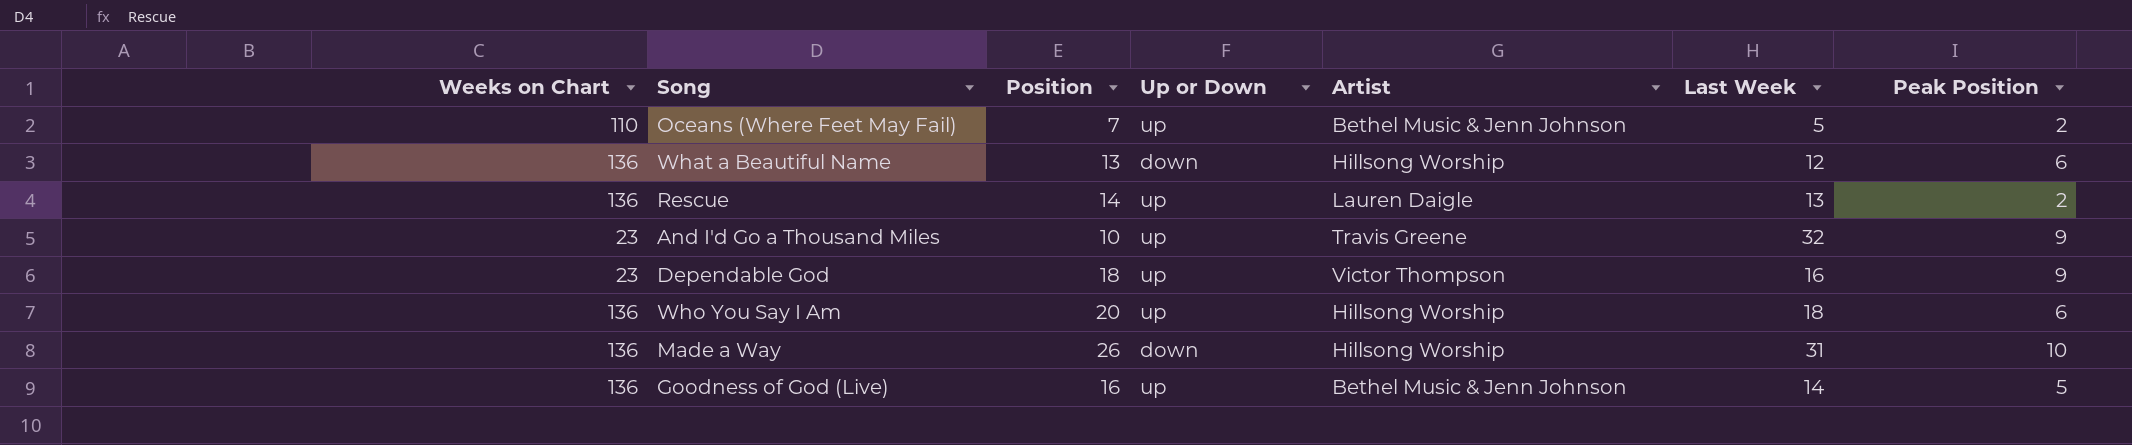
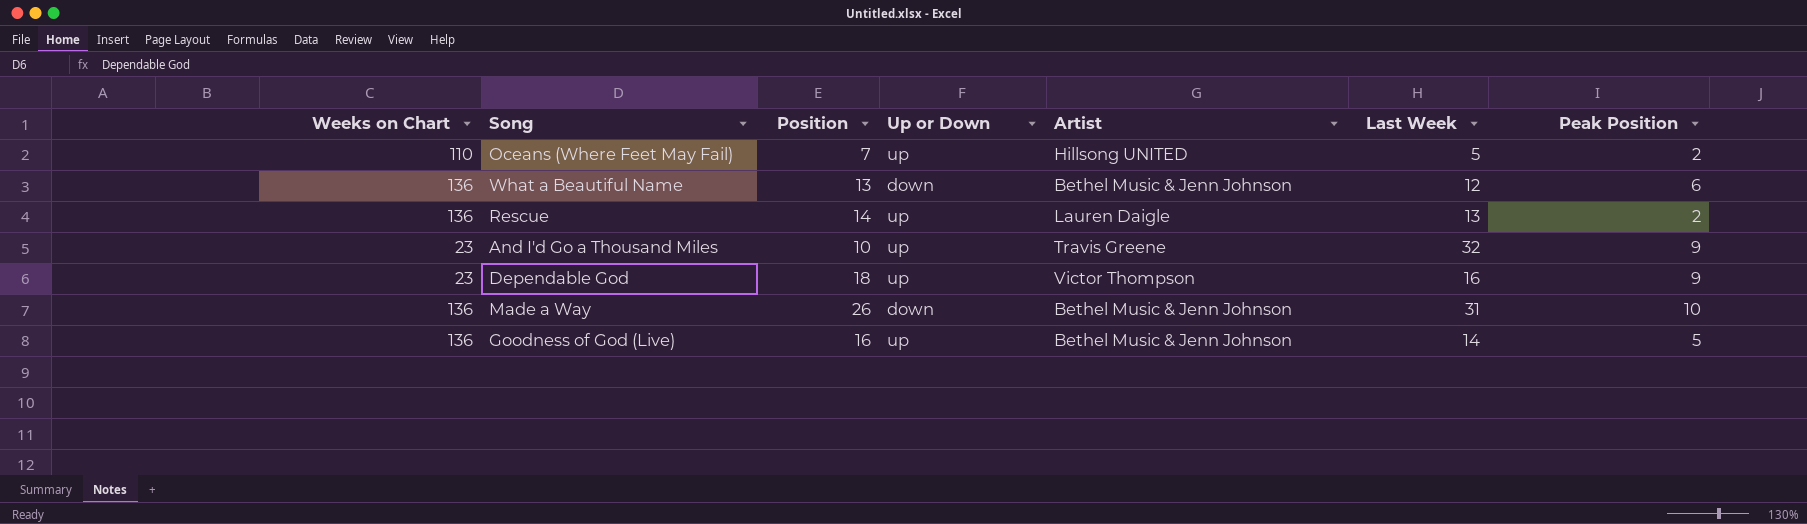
row Who You Say I Am: 136 | 20 | up | Hillsong Worship | 18 | 6 -> none
Oceans (Where Feet May Fail) | Artist: Bethel Music & Jenn Johnson -> Hillsong UNITED
What a Beautiful Name | Artist: Hillsong Worship -> Bethel Music & Jenn Johnson
Made a Way | Artist: Hillsong Worship -> Bethel Music & Jenn Johnson

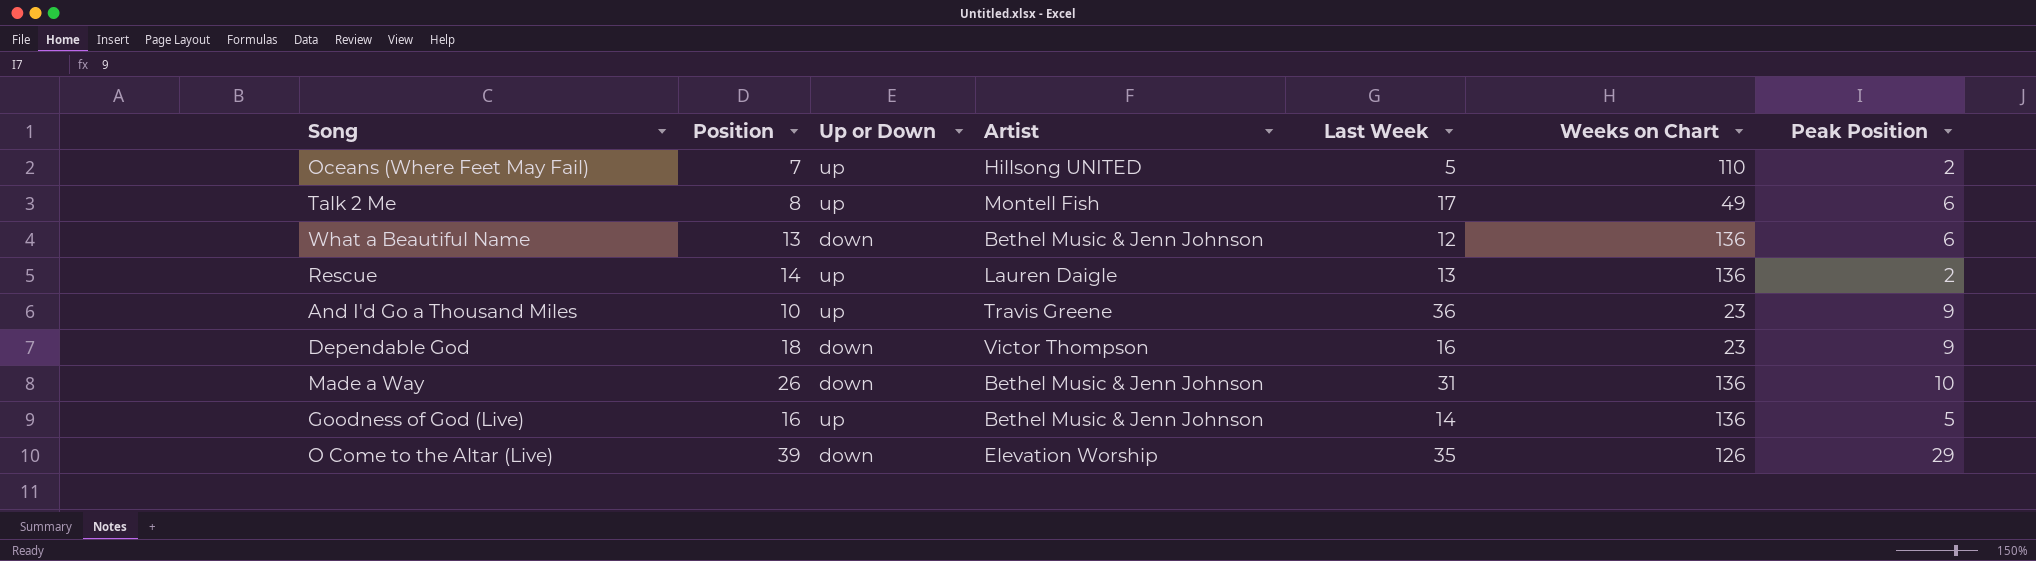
column Weeks on Chart | position: 1 -> 6
row Talk 2 Me: none -> 8 | up | Montell Fish | 17 | 49 | 6
And I'd Go a Thousand Miles | Last Week: 32 -> 36
Dependable God | Up or Down: up -> down
row O Come to the Altar (Live): none -> 39 | down | Elevation Worship | 35 | 126 | 29

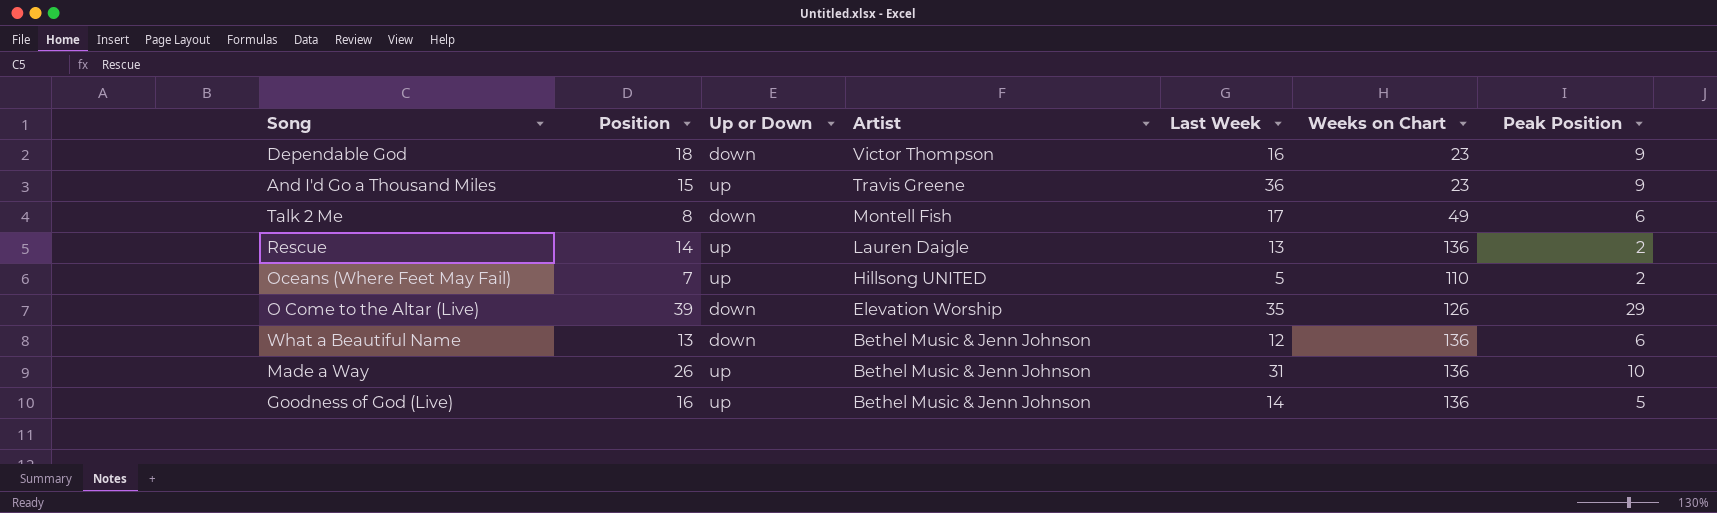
row order: none -> Artist descending
And I'd Go a Thousand Miles | Position: 10 -> 15
Talk 2 Me | Up or Down: up -> down
Made a Way | Up or Down: down -> up

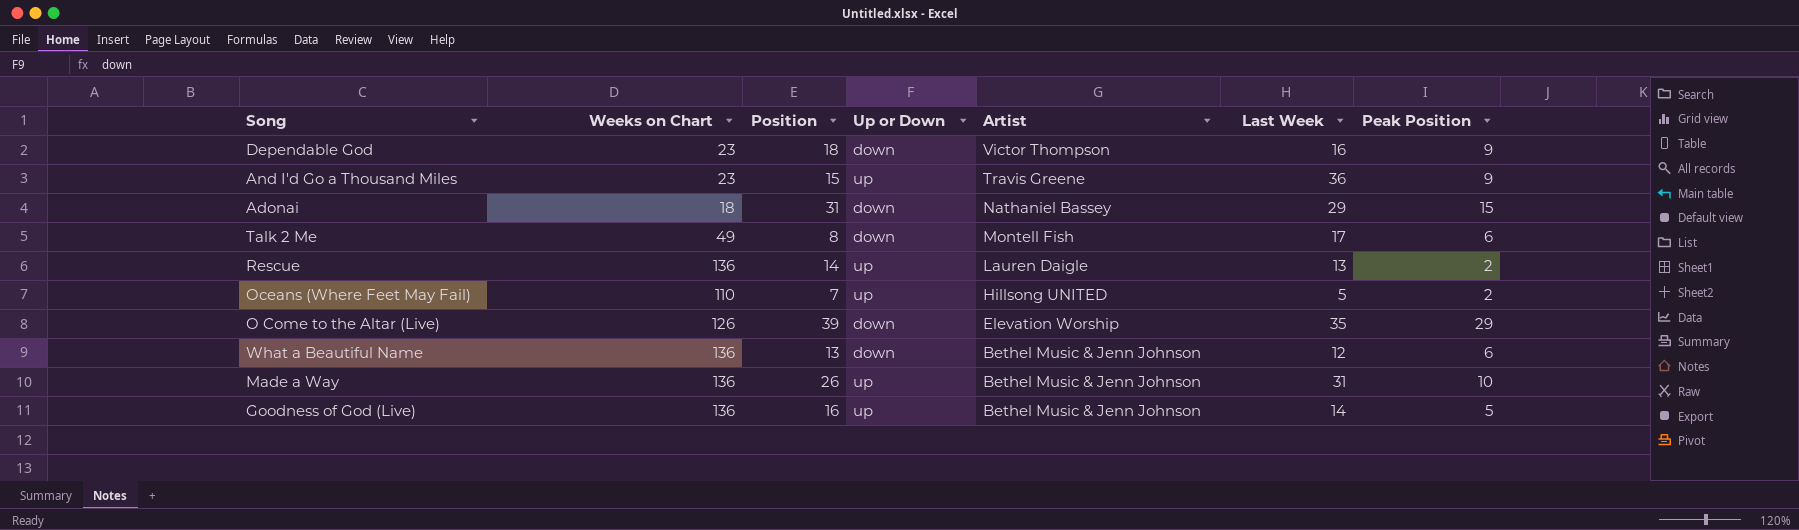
column Weeks on Chart | position: 6 -> 2
row Adonai: none -> 18 | 31 | down | Nathaniel Bassey | 29 | 15

